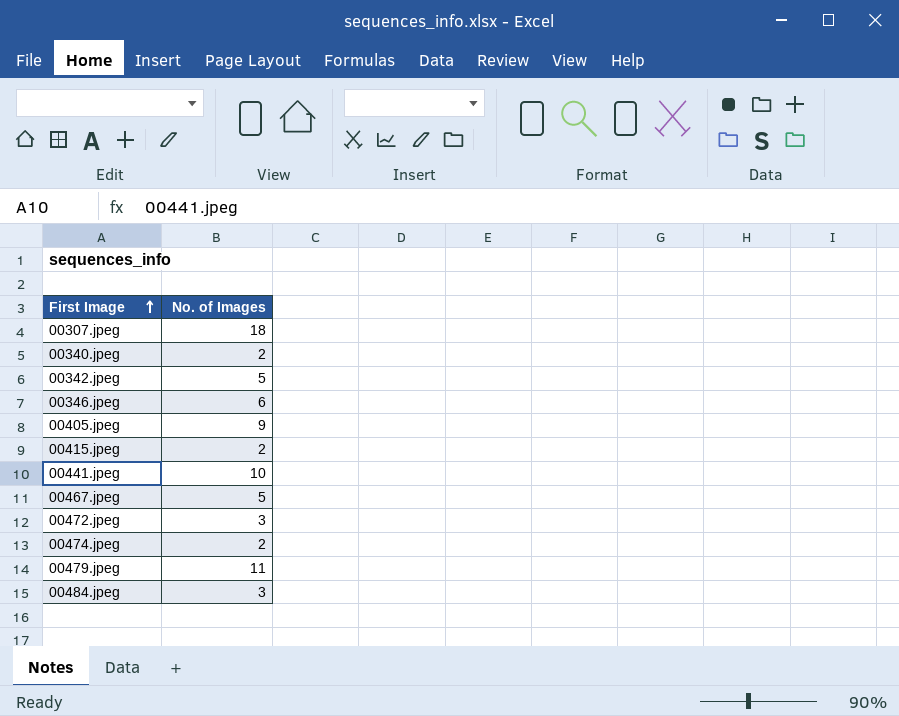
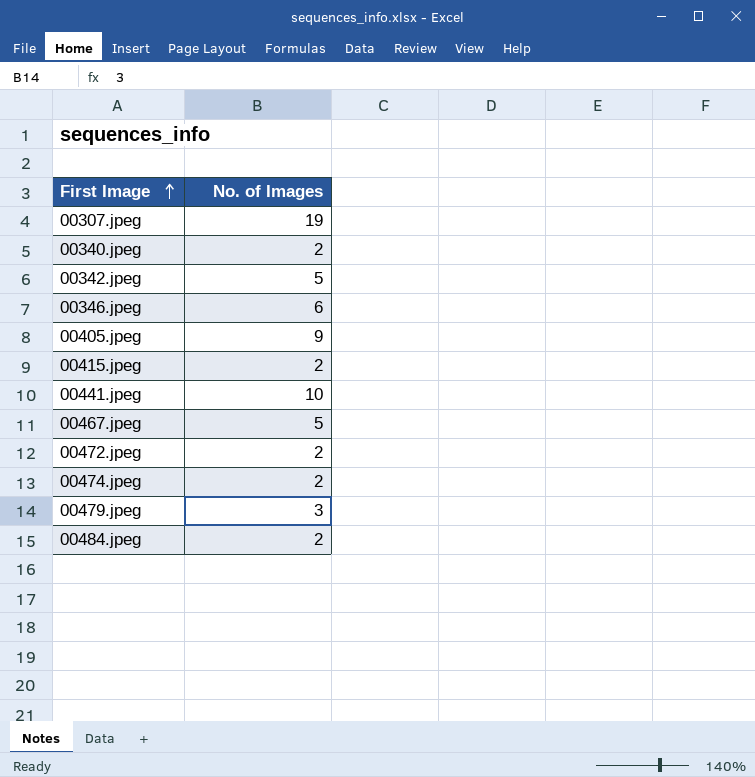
00307.jpeg | No. of Images: 18 -> 19
00472.jpeg | No. of Images: 3 -> 2
00479.jpeg | No. of Images: 11 -> 3
00484.jpeg | No. of Images: 3 -> 2

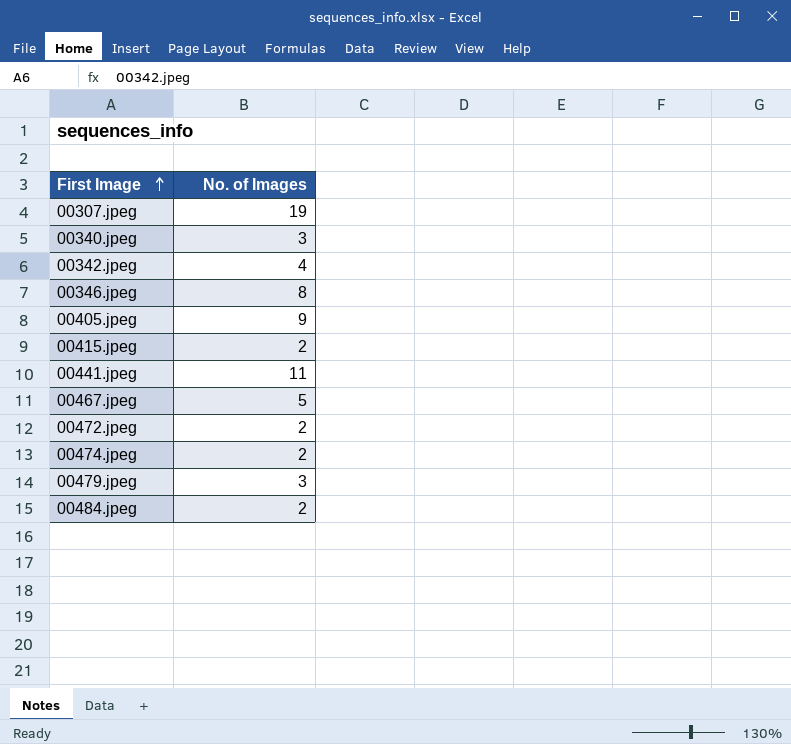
00340.jpeg | No. of Images: 2 -> 3
00342.jpeg | No. of Images: 5 -> 4
00346.jpeg | No. of Images: 6 -> 8
00441.jpeg | No. of Images: 10 -> 11

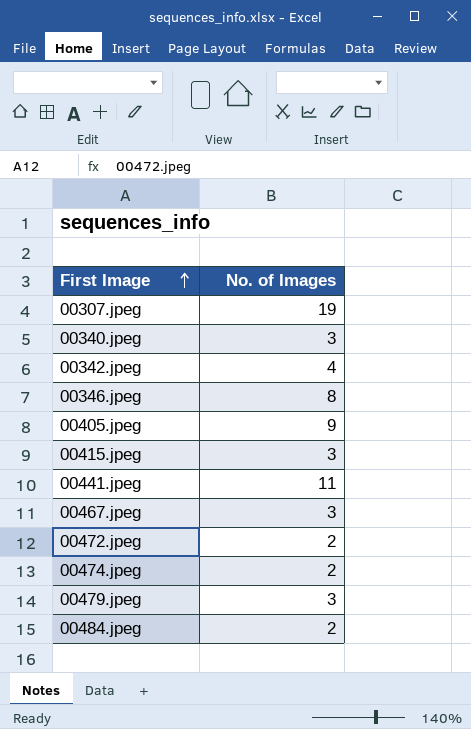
00415.jpeg | No. of Images: 2 -> 3
00467.jpeg | No. of Images: 5 -> 3

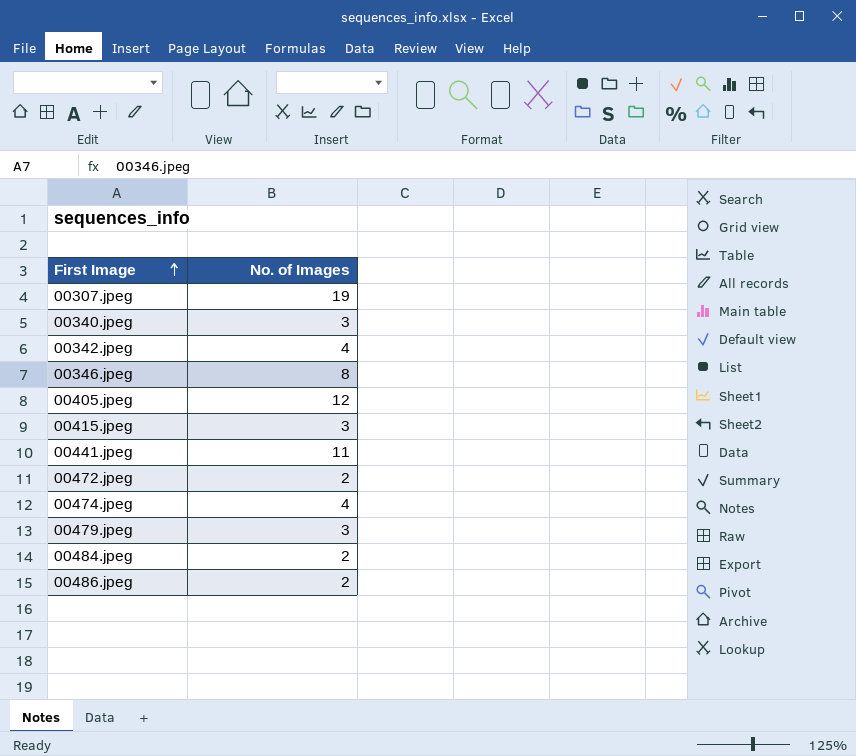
row 00467.jpeg: 3 -> none
00405.jpeg | No. of Images: 9 -> 12
00474.jpeg | No. of Images: 2 -> 4
row 00486.jpeg: none -> 2

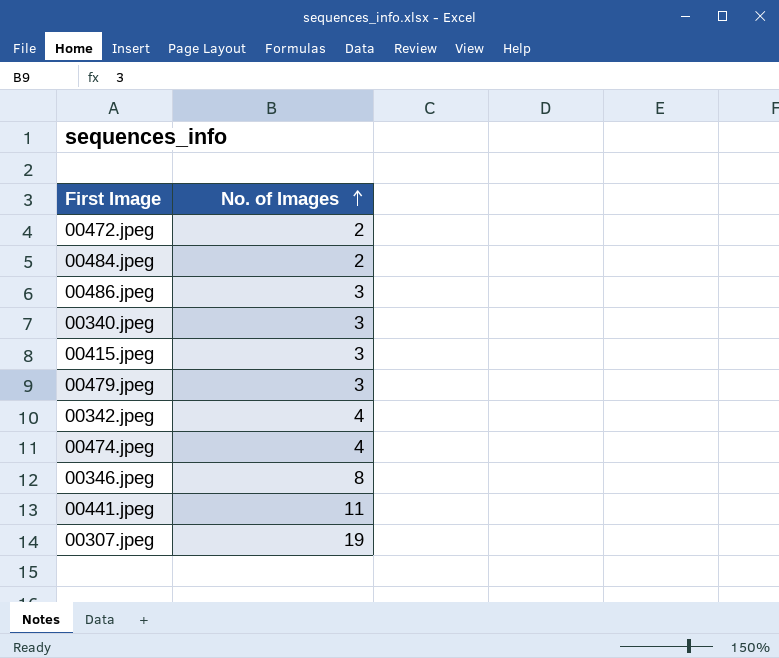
row order: First Image ascending -> No. of Images ascending
row 00405.jpeg: 12 -> none
00486.jpeg | No. of Images: 2 -> 3

